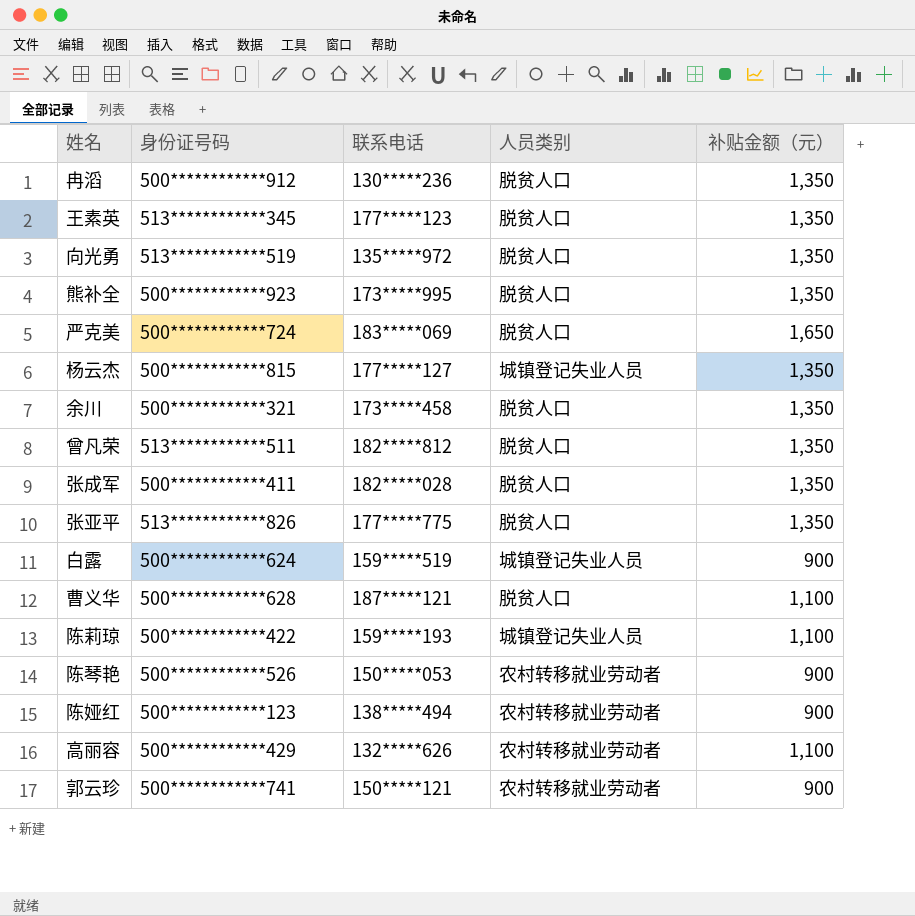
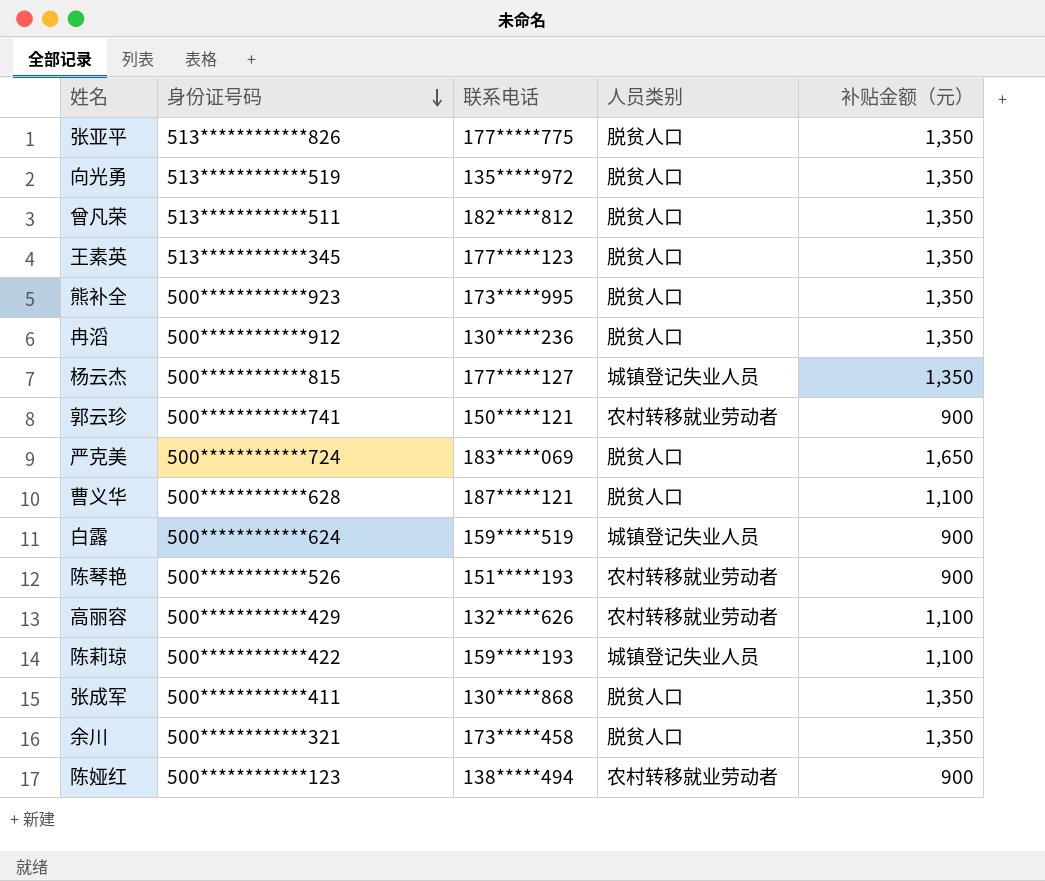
row order: none -> 身份证号码 descending
陈琴艳 | 联系电话: 150*****053 -> 151*****193
张成军 | 联系电话: 182*****028 -> 130*****868

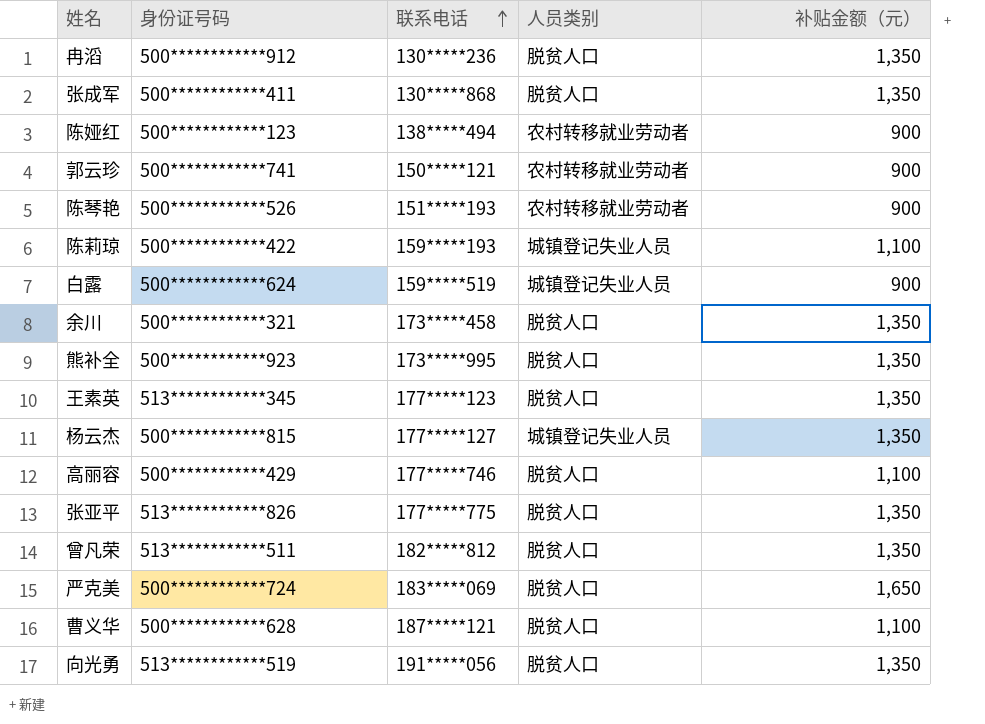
row order: 身份证号码 descending -> 联系电话 ascending
高丽容 | 联系电话: 132*****626 -> 177*****746
高丽容 | 人员类别: 农村转移就业劳动者 -> 脱贫人口
向光勇 | 联系电话: 135*****972 -> 191*****056

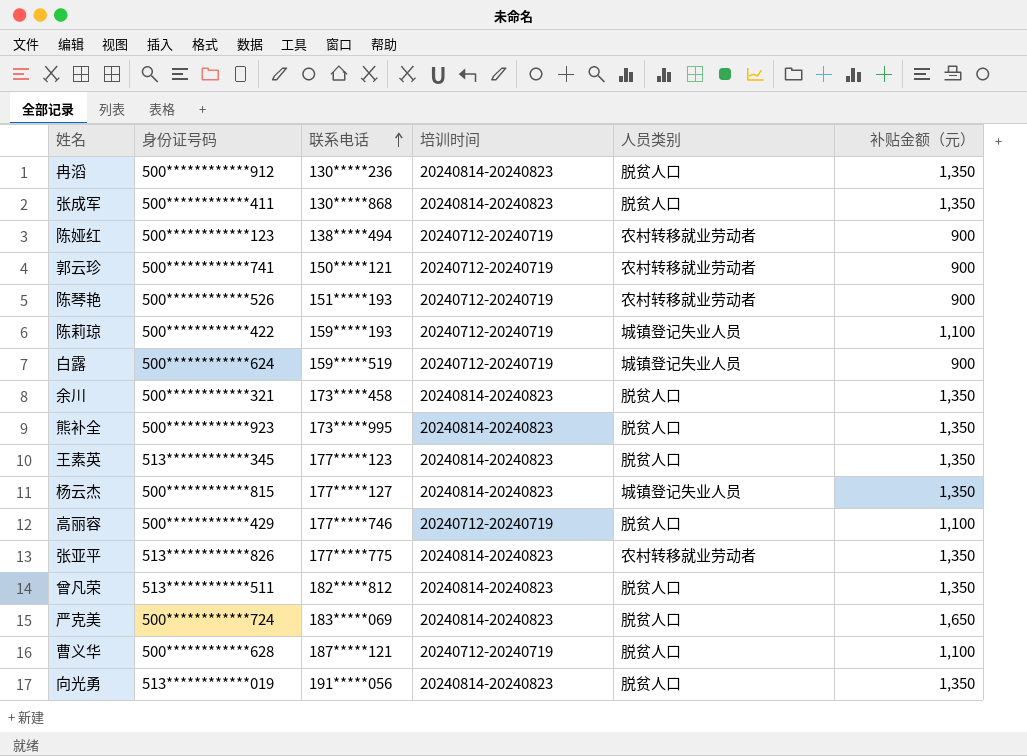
column 培训时间 | position: none -> 4
张亚平 | 人员类别: 脱贫人口 -> 农村转移就业劳动者
向光勇 | 身份证号码: 513************519 -> 513************019

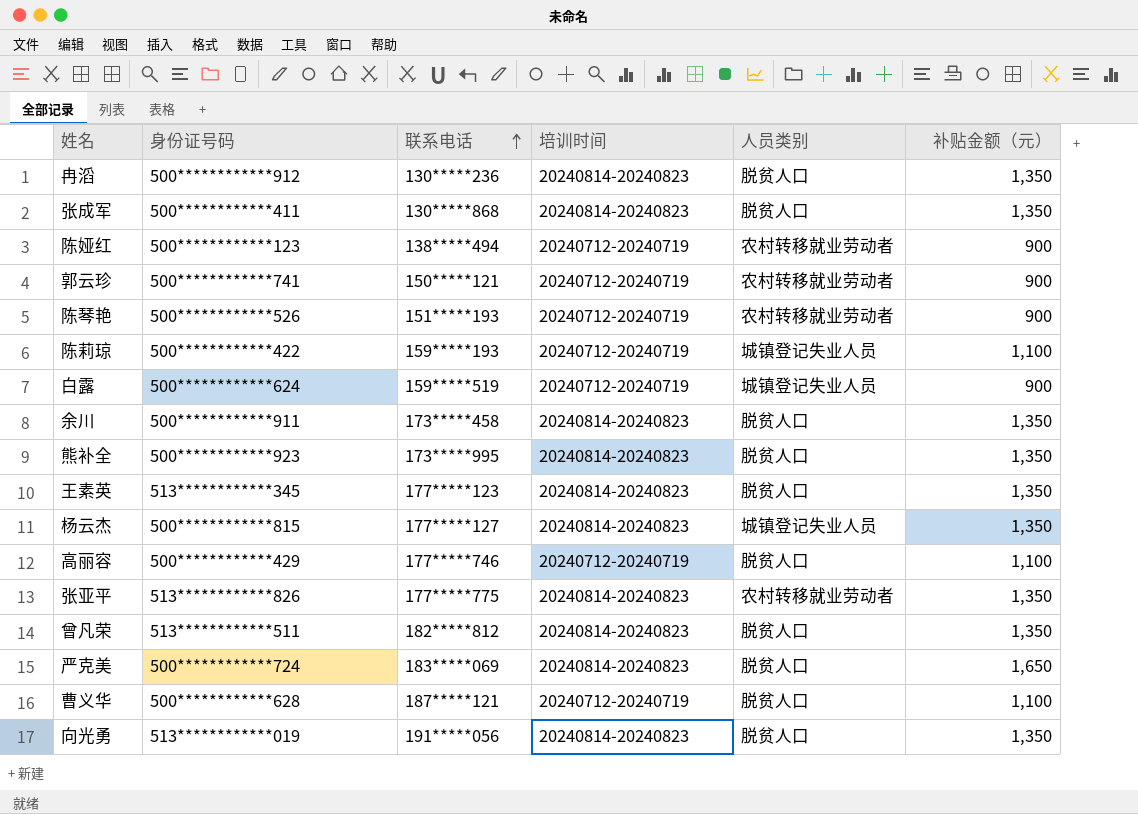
余川 | 身份证号码: 500************321 -> 500************911

